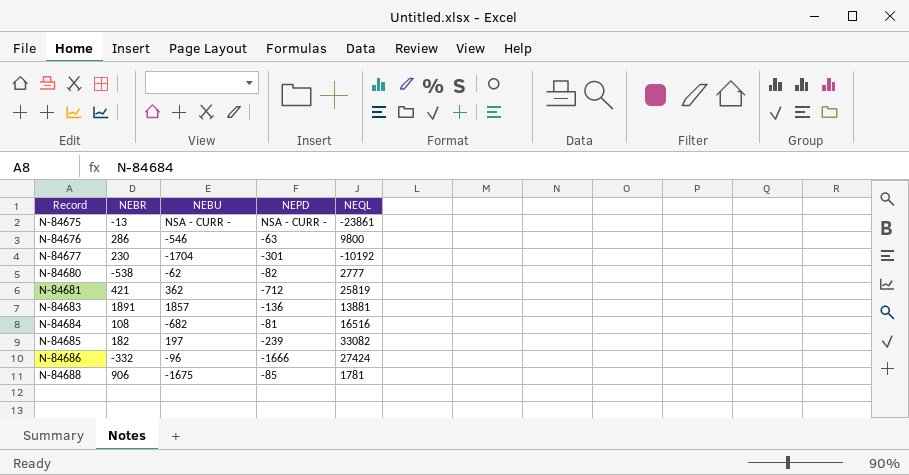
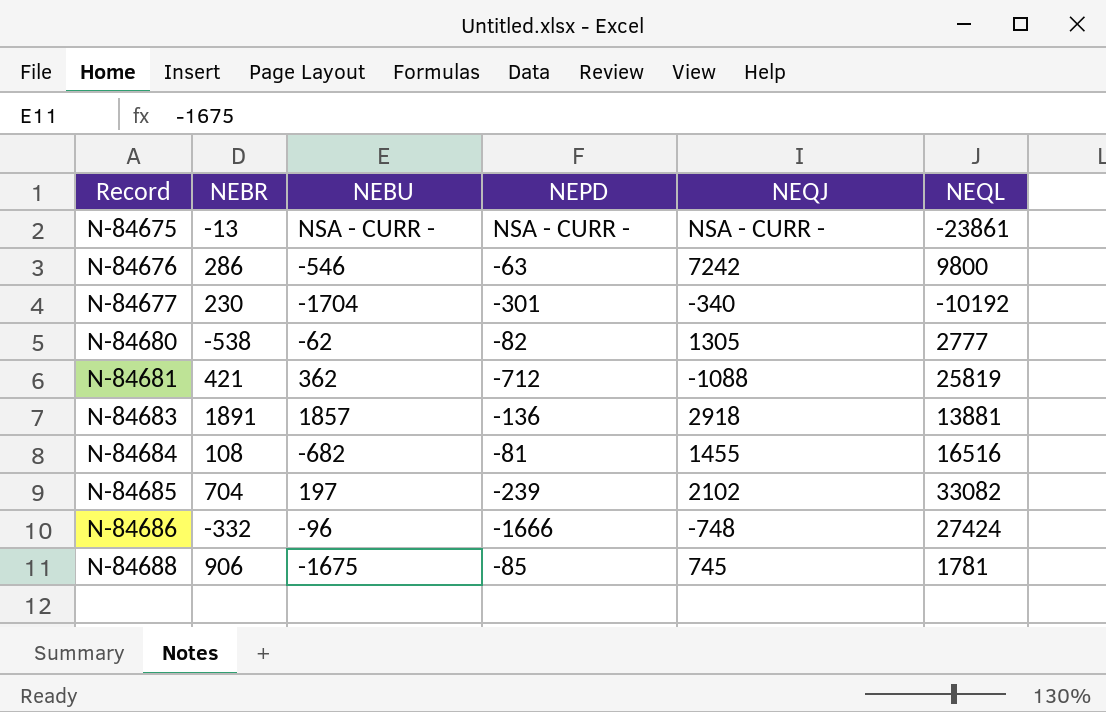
column NEQJ | position: none -> 5
N-84685 | NEBR: 182 -> 704

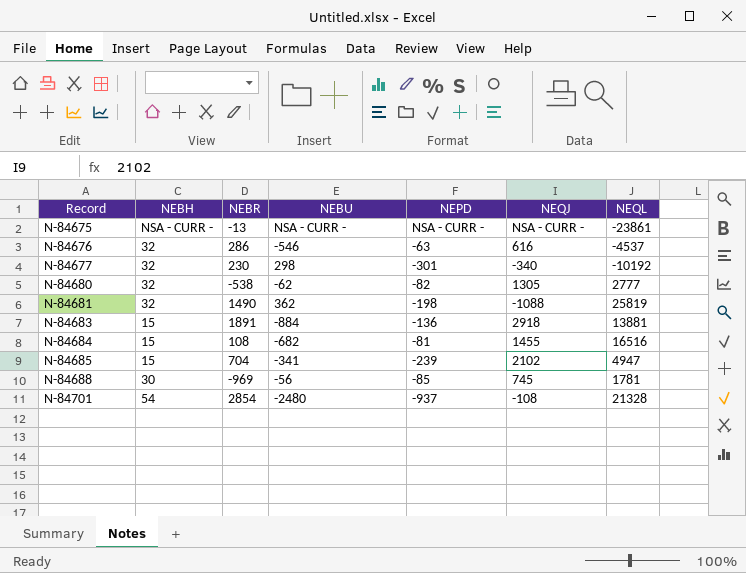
column NEBH | position: none -> 2
row N-84686: -332 | -96 | -1666 | -748 | 27424 -> none
N-84676 | NEQJ: 7242 -> 616
N-84676 | NEQL: 9800 -> -4537
N-84677 | NEBU: -1704 -> 298
N-84681 | NEBR: 421 -> 1490
N-84681 | NEPD: -712 -> -198
N-84683 | NEBU: 1857 -> -884
N-84685 | NEBU: 197 -> -341
N-84685 | NEQL: 33082 -> 4947
N-84688 | NEBR: 906 -> -969
N-84688 | NEBU: -1675 -> -56
row N-84701: none -> 54 | 2854 | -2480 | -937 | -108 | 21328

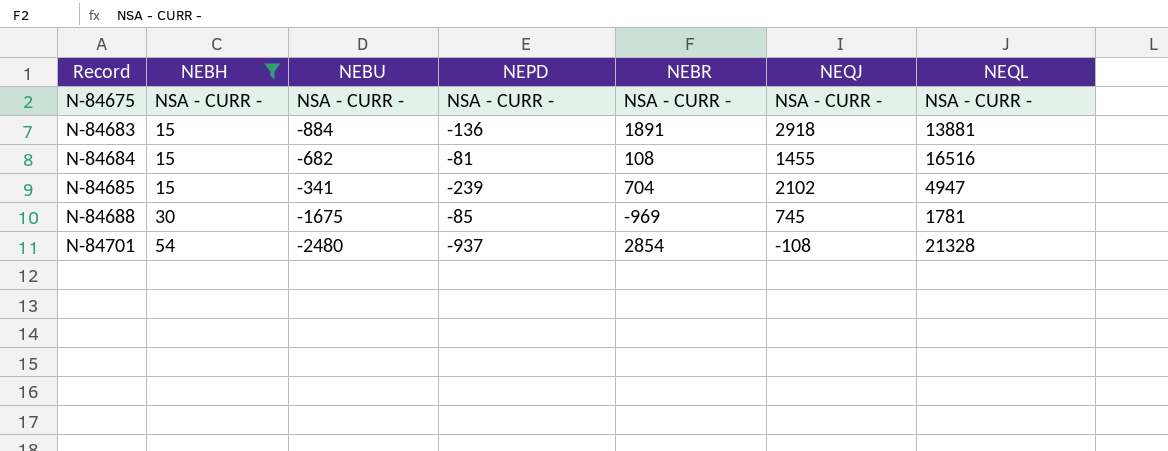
filter: none -> NEBH != 32
column NEBR | position: 3 -> 5
N-84675 | NEBR: -13 -> NSA - CURR -
N-84675 | NEQL: -23861 -> NSA - CURR -
N-84688 | NEBU: -56 -> -1675

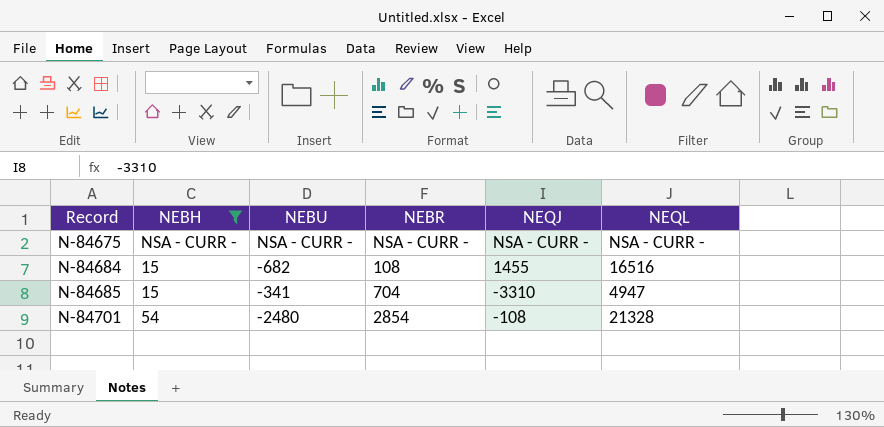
column NEPD | position: 4 -> none
row N-84683: 15 | -884 | -136 | 1891 | 2918 | 13881 -> none
row N-84688: 30 | -1675 | -85 | -969 | 745 | 1781 -> none
N-84685 | NEQJ: 2102 -> -3310

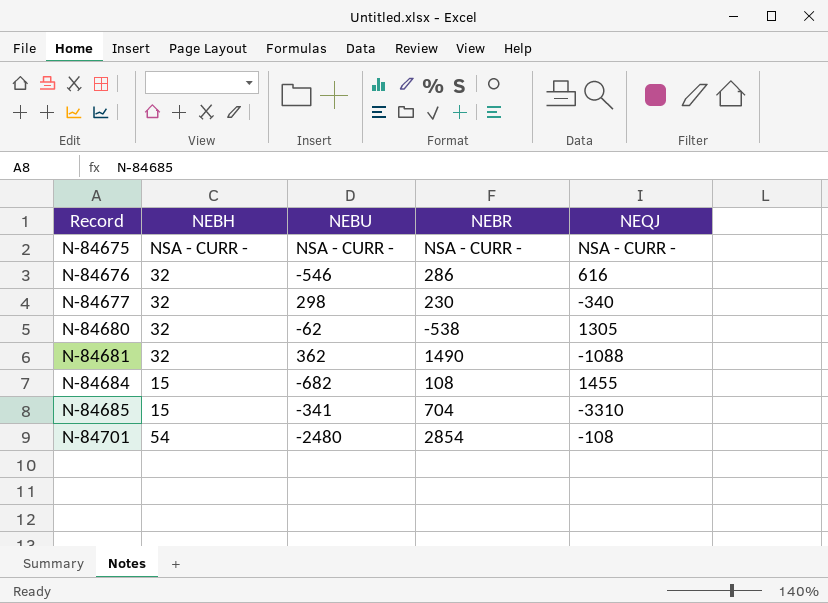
filter: NEBH != 32 -> none
column NEQL | position: 6 -> none

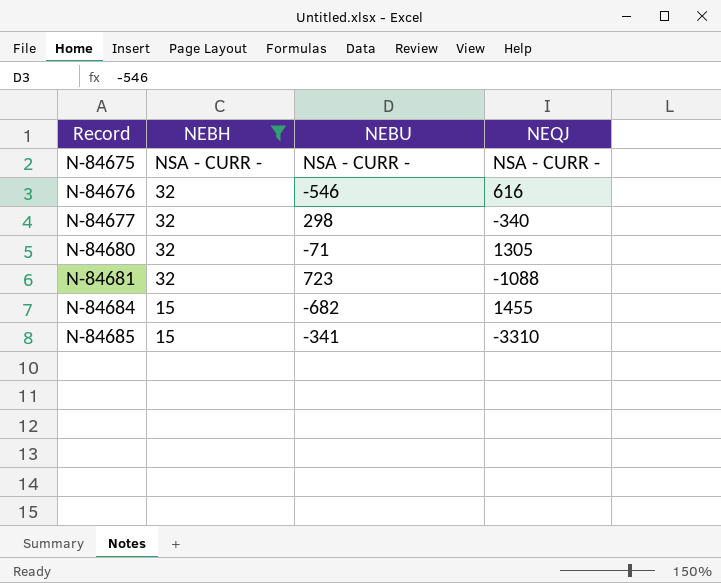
filter: none -> NEBH != 54
column NEBR | position: 4 -> none
N-84680 | NEBU: -62 -> -71
N-84681 | NEBU: 362 -> 723

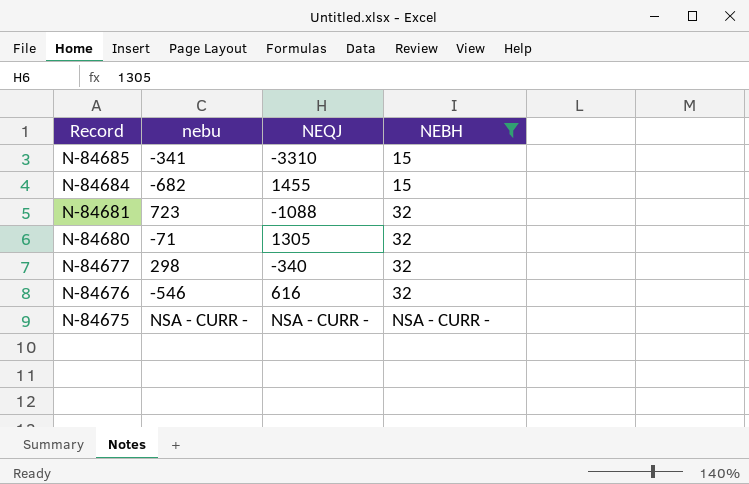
row order: Record ascending -> Record descending
column name: NEBU -> nebu
column NEBH | position: 2 -> 4

